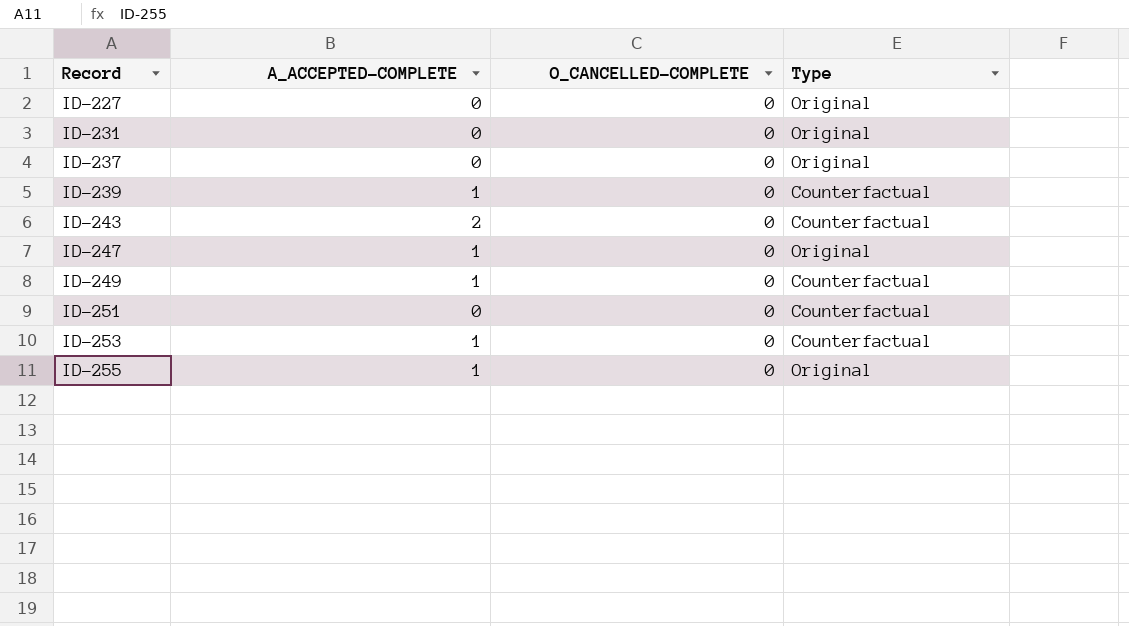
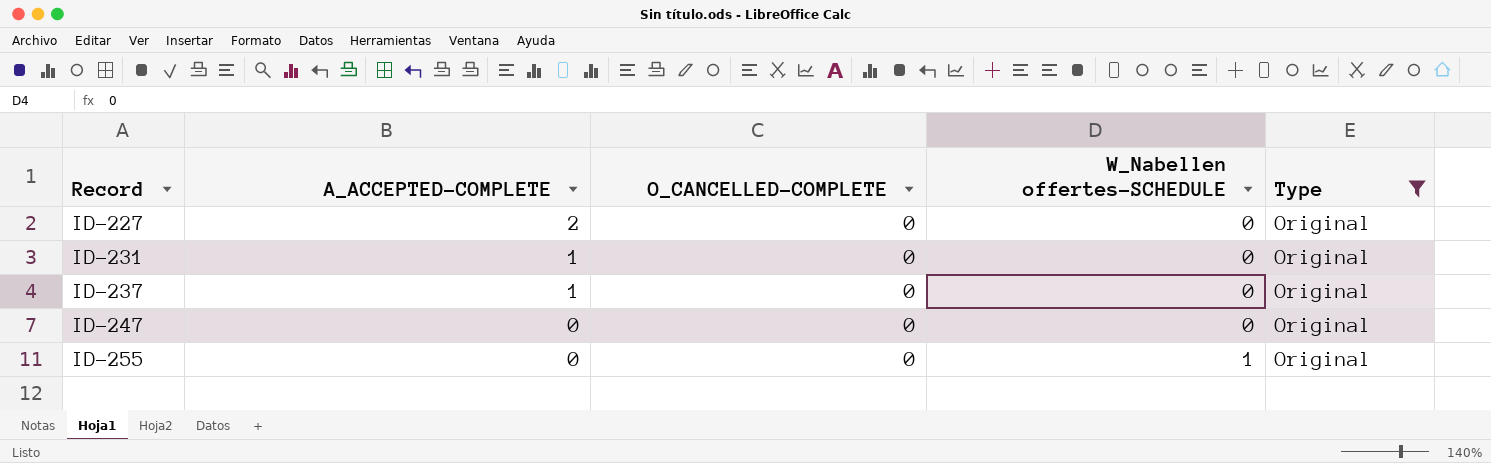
filter: none -> Type = Original
column W_Nabellen offertes-SCHEDULE | position: none -> 4
ID-227 | A_ACCEPTED-COMPLETE: 0 -> 2
ID-231 | A_ACCEPTED-COMPLETE: 0 -> 1
ID-237 | A_ACCEPTED-COMPLETE: 0 -> 1
ID-247 | A_ACCEPTED-COMPLETE: 1 -> 0
ID-255 | A_ACCEPTED-COMPLETE: 1 -> 0

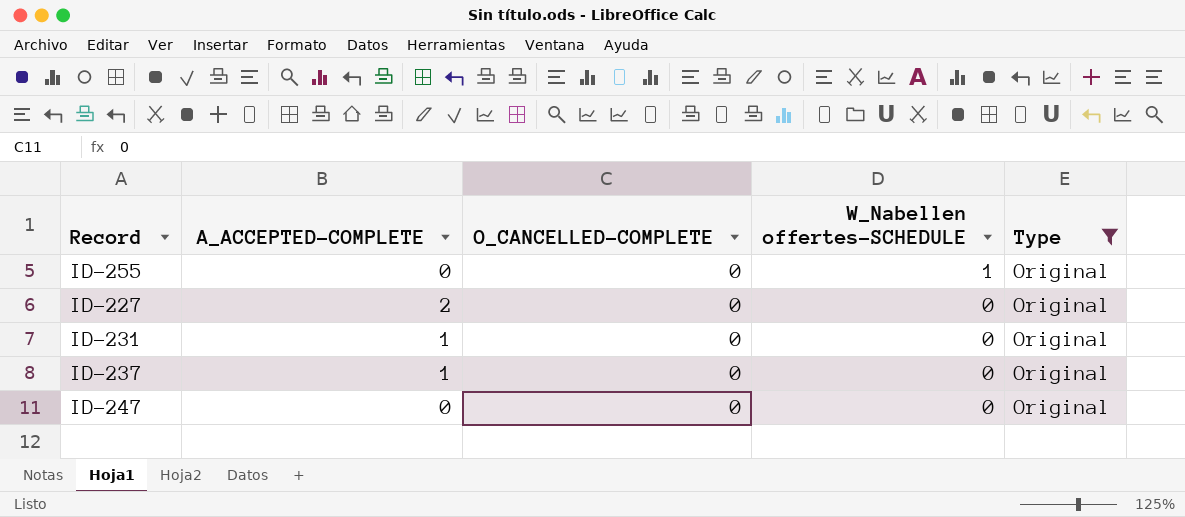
row order: Record ascending -> W_Nabellen offertes-SCHEDULE descending

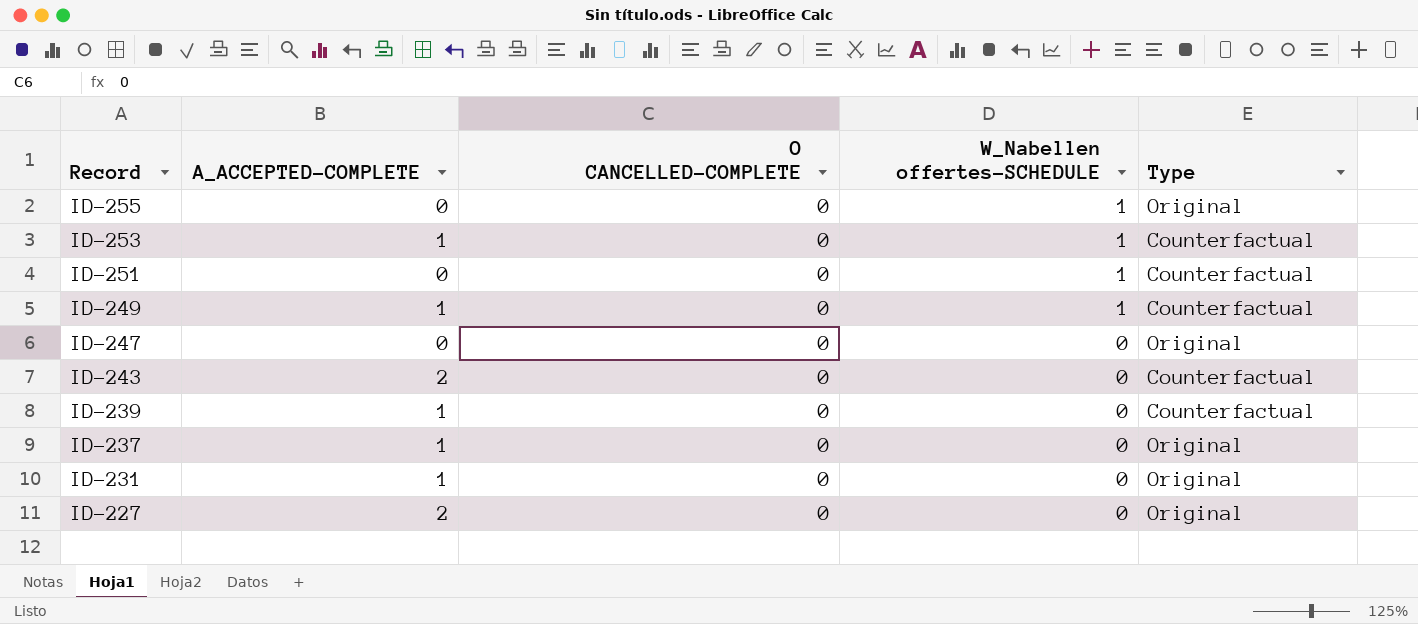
filter: Type = Original -> none
row order: W_Nabellen offertes-SCHEDULE descending -> Record descending
column name: O_CANCELLED-COMPLETE -> O CANCELLED-COMPLETE

